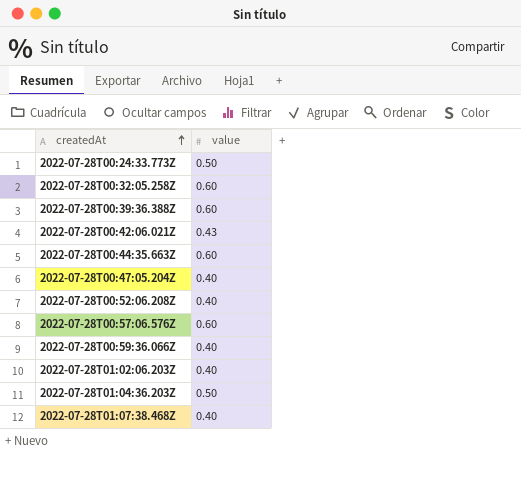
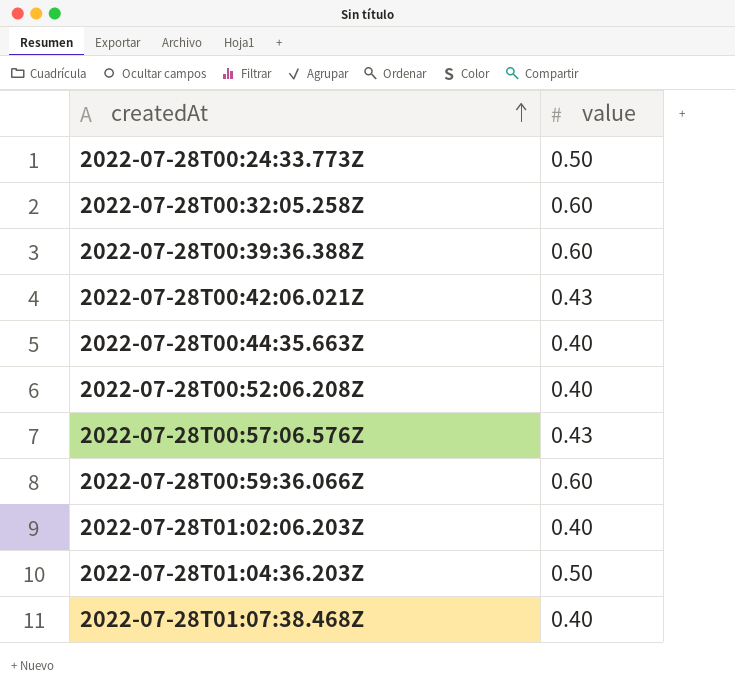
row 2022-07-28T00:47:05.204Z: 0.40 -> none
2022-07-28T00:44:35.663Z | value: 0.60 -> 0.40
2022-07-28T00:57:06.576Z | value: 0.60 -> 0.43
2022-07-28T00:59:36.066Z | value: 0.40 -> 0.60

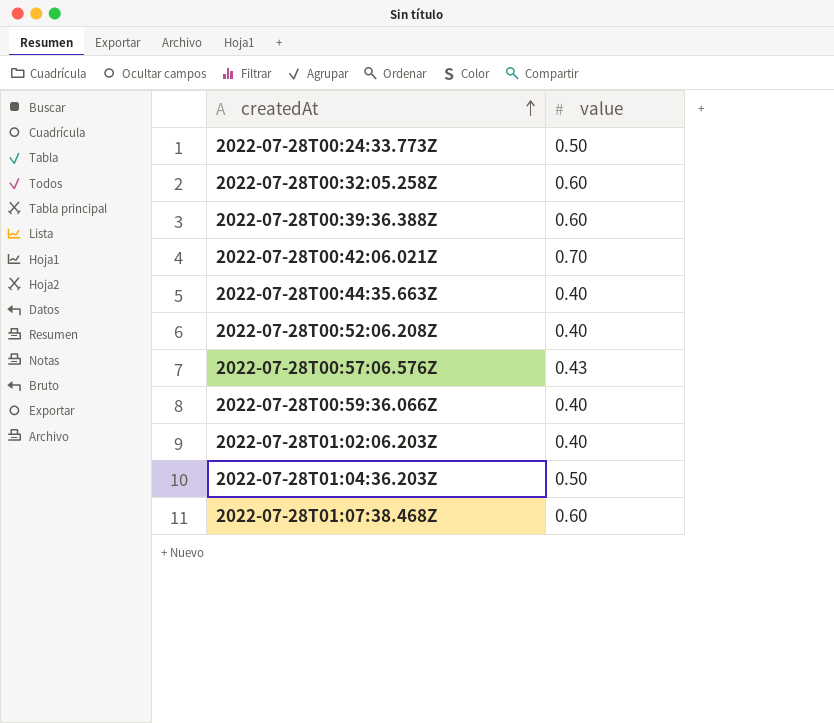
2022-07-28T00:42:06.021Z | value: 0.43 -> 0.70
2022-07-28T00:59:36.066Z | value: 0.60 -> 0.40
2022-07-28T01:07:38.468Z | value: 0.40 -> 0.60

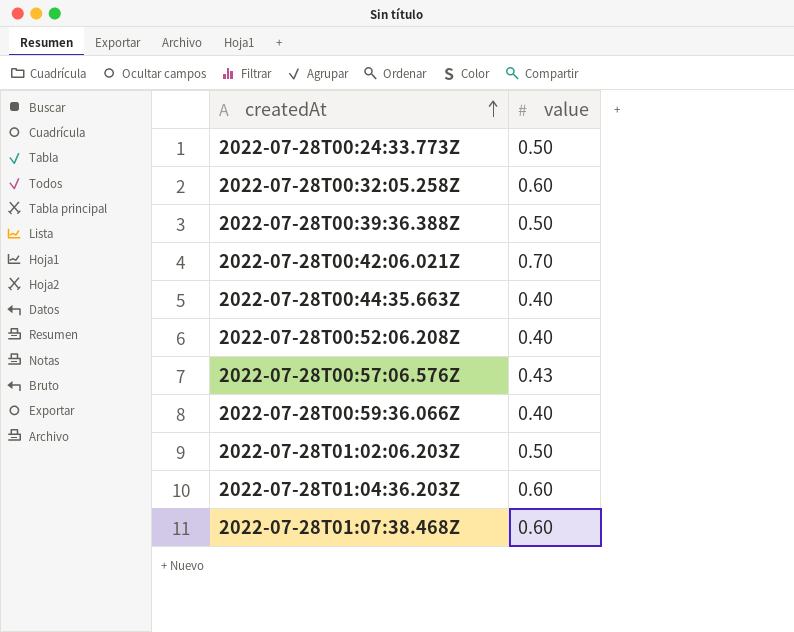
2022-07-28T00:39:36.388Z | value: 0.60 -> 0.50
2022-07-28T01:02:06.203Z | value: 0.40 -> 0.50
2022-07-28T01:04:36.203Z | value: 0.50 -> 0.60

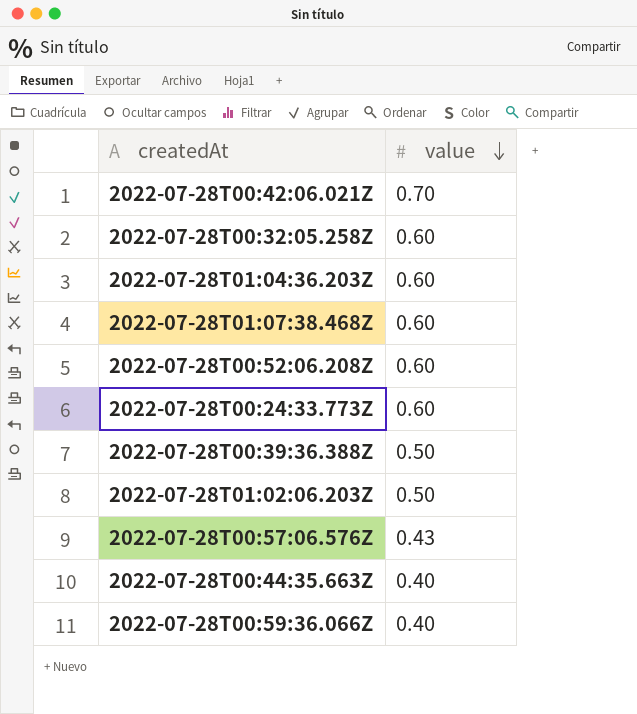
row order: createdAt ascending -> value descending
2022-07-28T00:52:06.208Z | value: 0.40 -> 0.60
2022-07-28T00:24:33.773Z | value: 0.50 -> 0.60

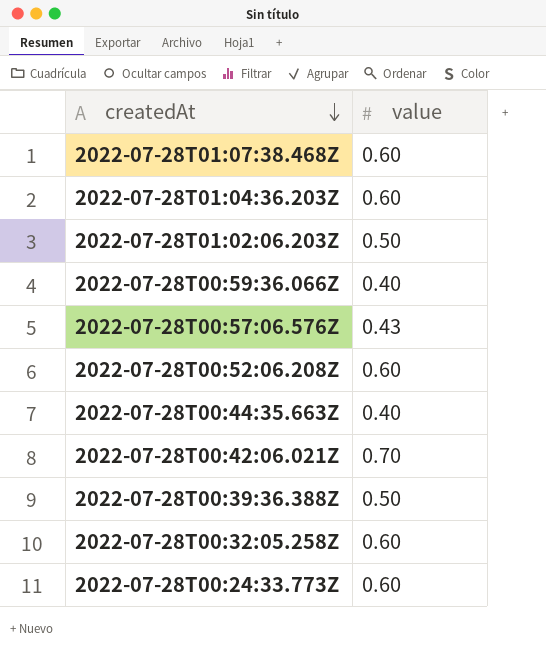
row order: value descending -> createdAt descending

